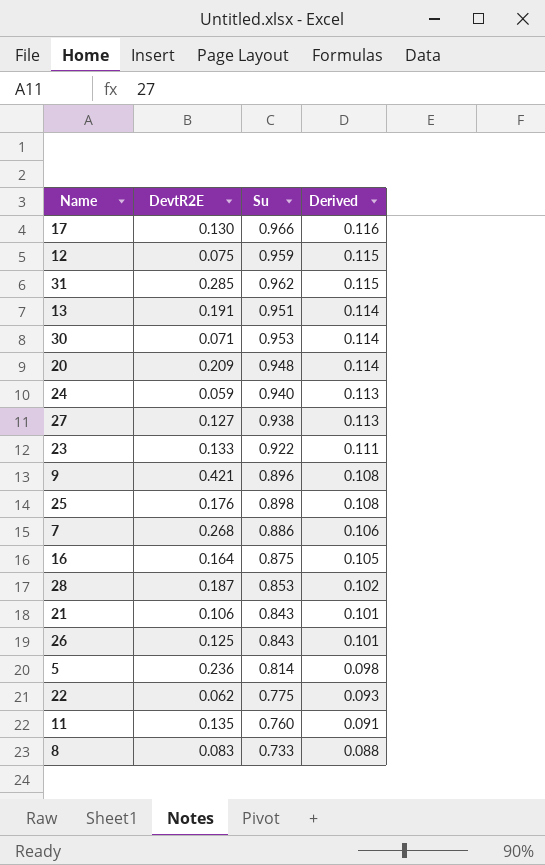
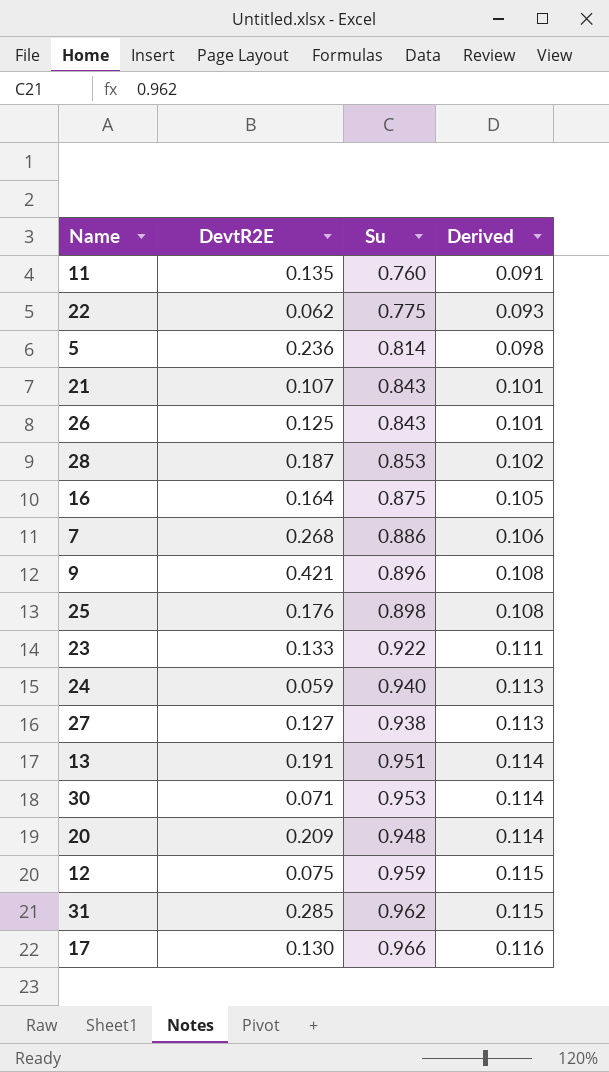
row order: Derived descending -> Derived ascending
row 8: 0.083 | 0.733 | 0.088 -> none
21 | DevtR2E: 0.106 -> 0.107

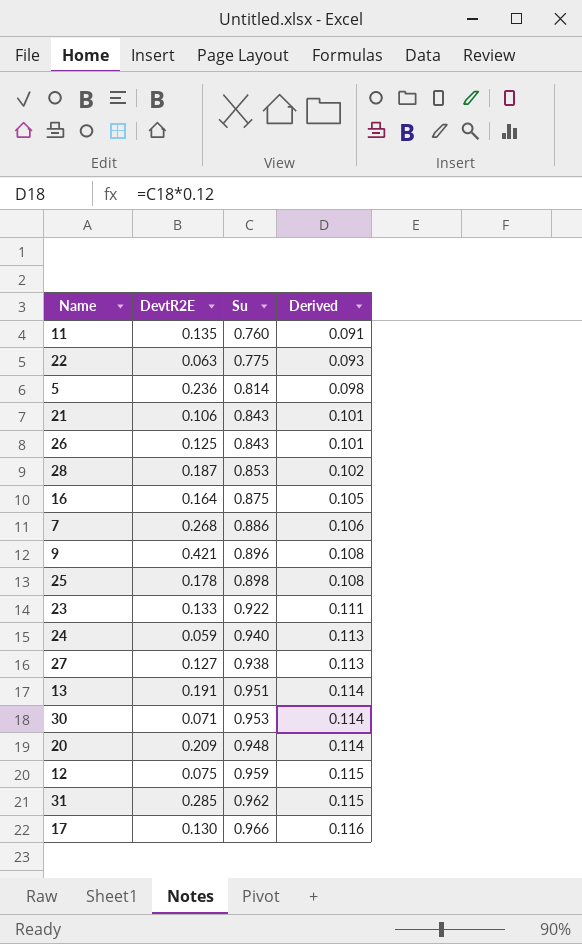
22 | DevtR2E: 0.062 -> 0.063
21 | DevtR2E: 0.107 -> 0.106
25 | DevtR2E: 0.176 -> 0.178

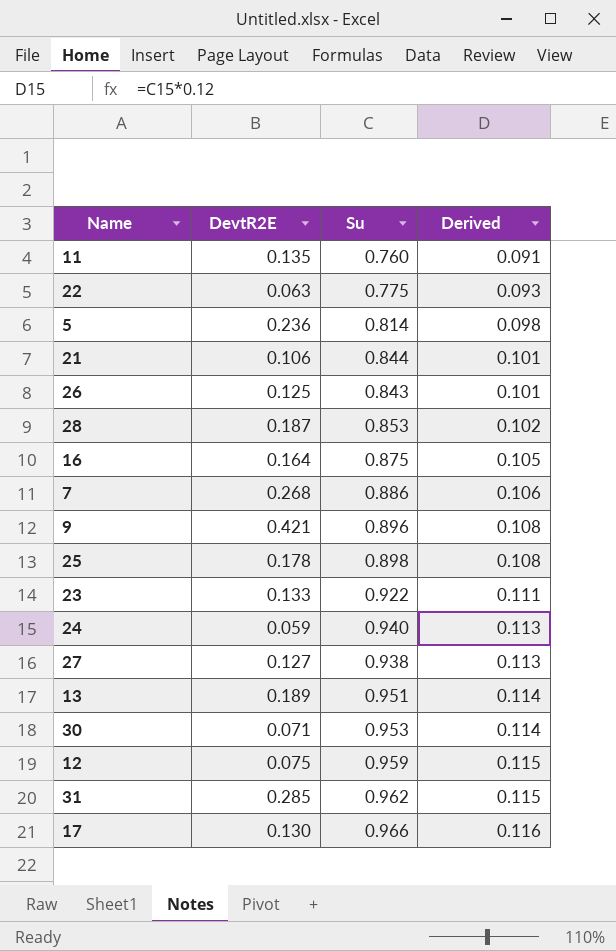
row 20: 0.209 | 0.948 | 0.114 -> none
21 | Su: 0.843 -> 0.844
13 | DevtR2E: 0.191 -> 0.189

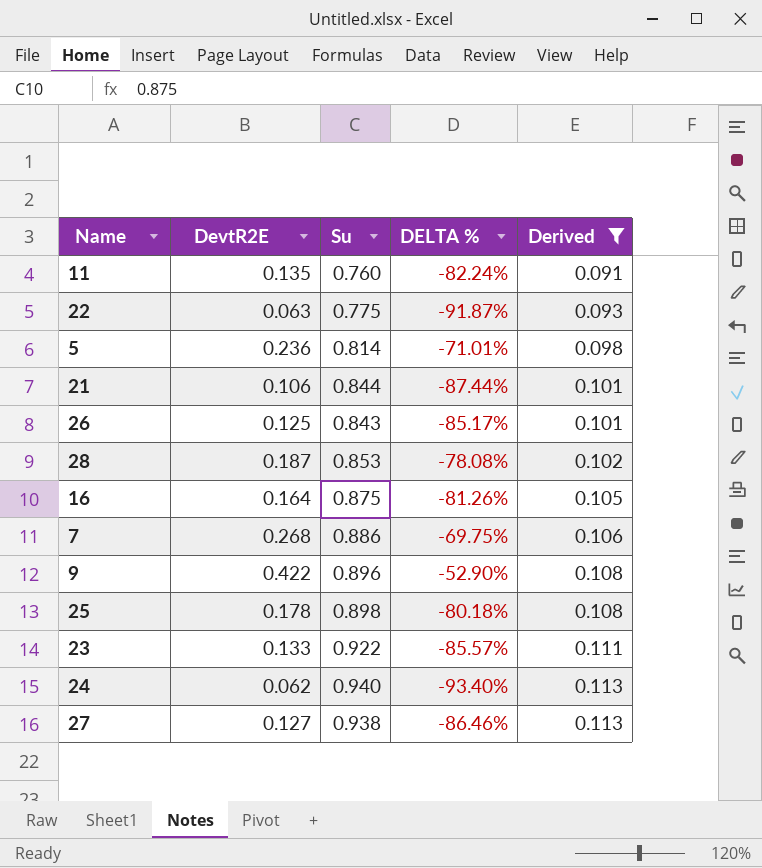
filter: none -> Derived <= 0.113
column DELTA % | formula: none -> ([DevtR2E] - [Su]) / [Su]
9 | DevtR2E: 0.421 -> 0.422
24 | DevtR2E: 0.059 -> 0.062

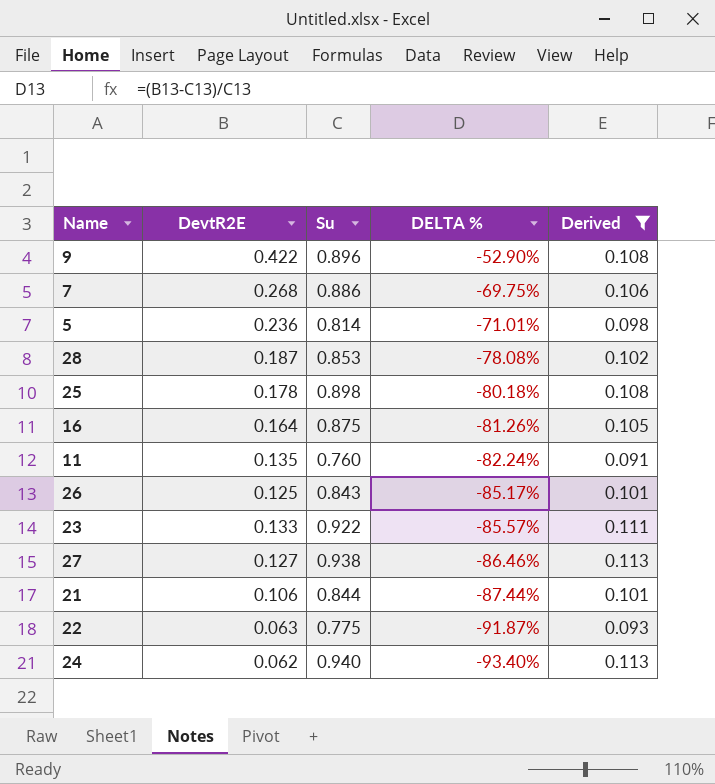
row order: Derived ascending -> DELTA % descending

